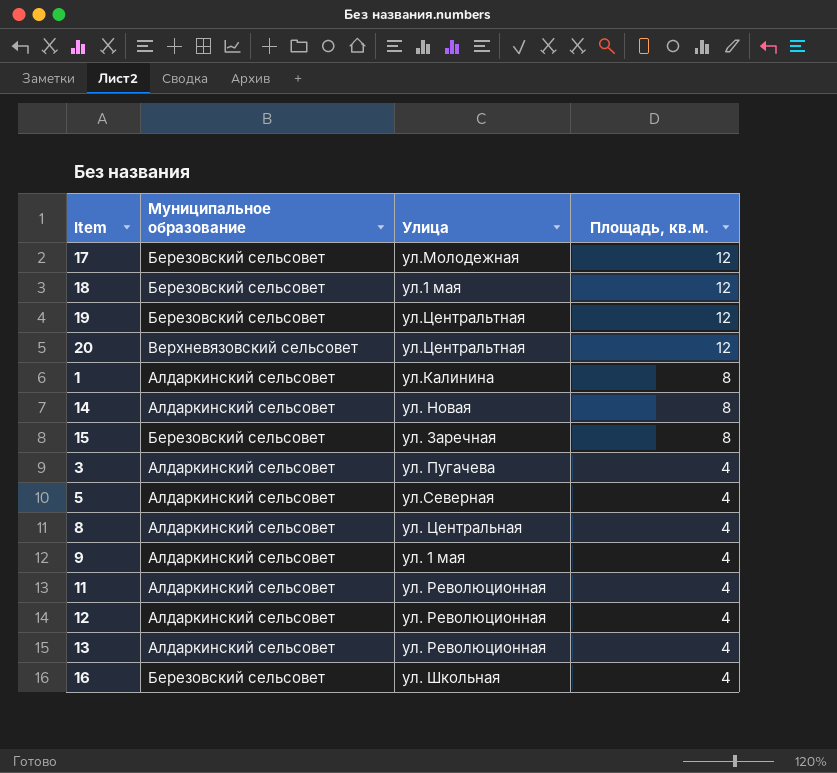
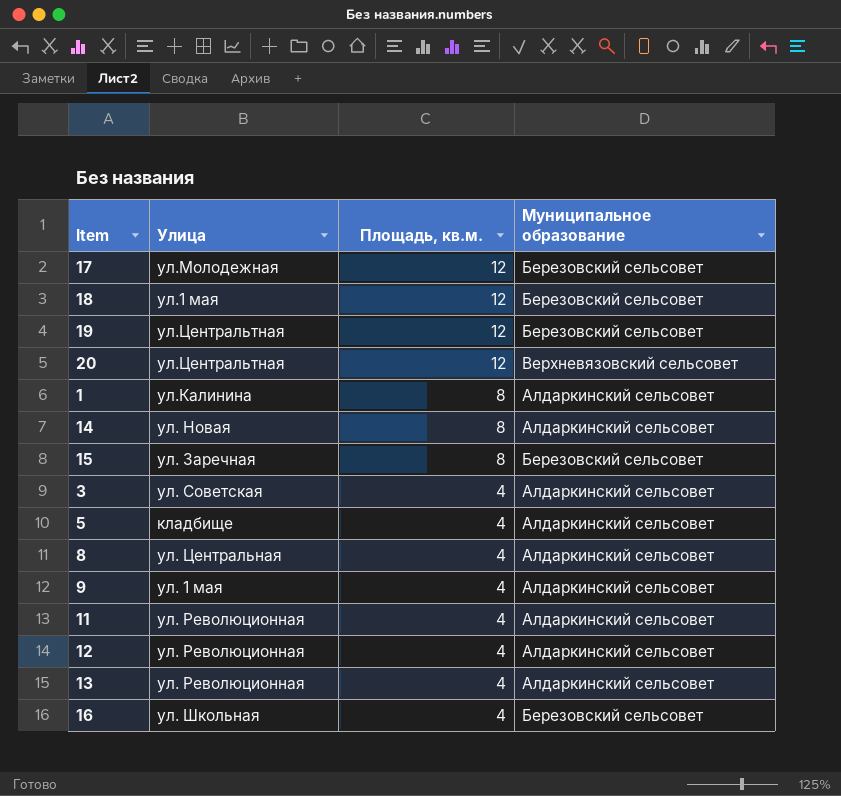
column Муниципальное образование | position: 2 -> 4
3 | Улица: ул. Пугачева -> ул. Советская
5 | Улица: ул.Северная -> кладбище

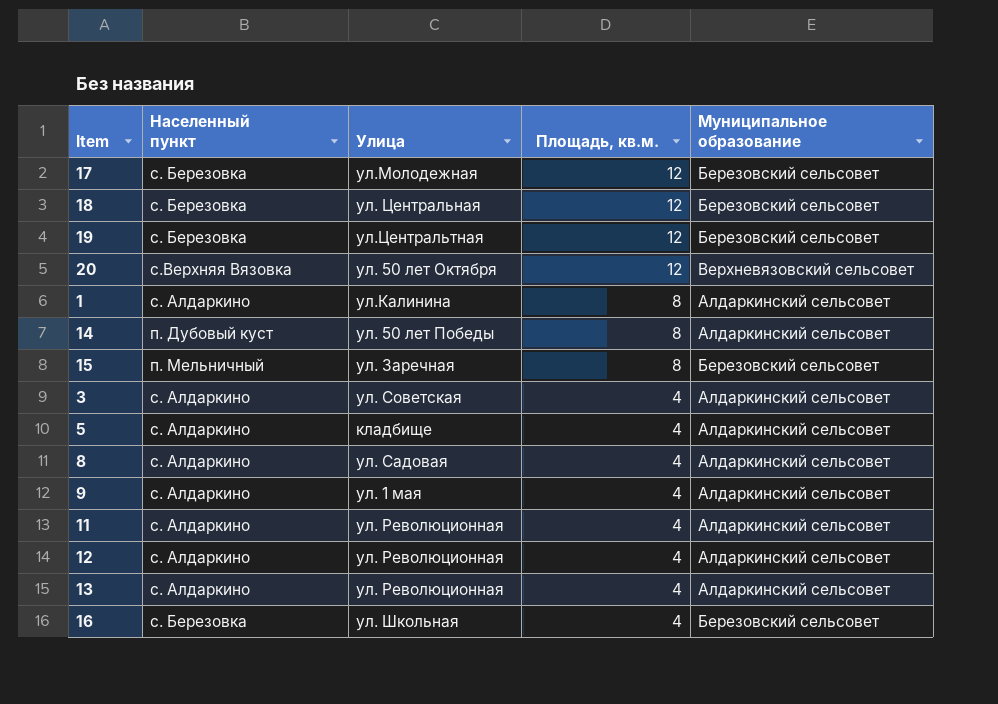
column Населенный пункт | position: none -> 2
18 | Улица: ул.1 мая -> ул. Центральная
20 | Улица: ул.Центральтная -> ул. 50 лет Октября
14 | Улица: ул. Новая -> ул. 50 лет Победы
8 | Улица: ул. Центральная -> ул. Садовая

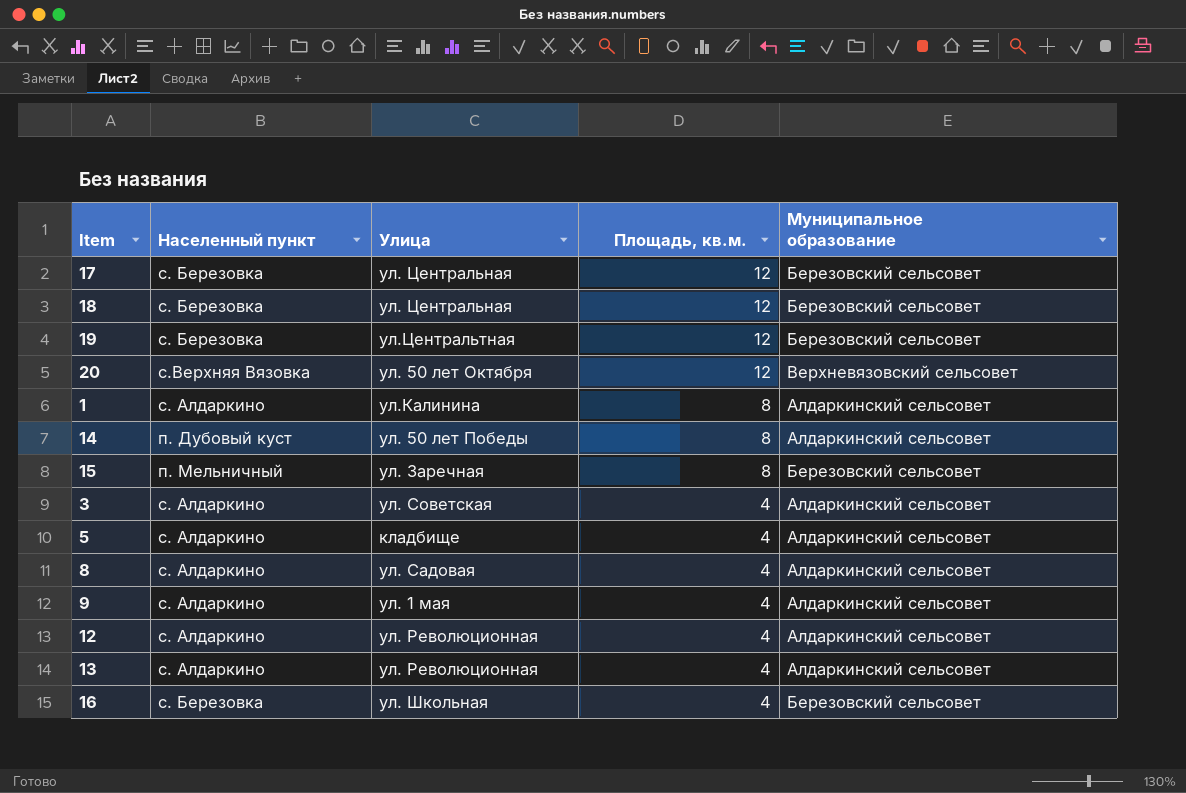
row 11: с. Алдаркино | ул. Революционная | 4 | Алдаркинский сельсовет -> none
17 | Улица: ул.Молодежная -> ул. Центральная

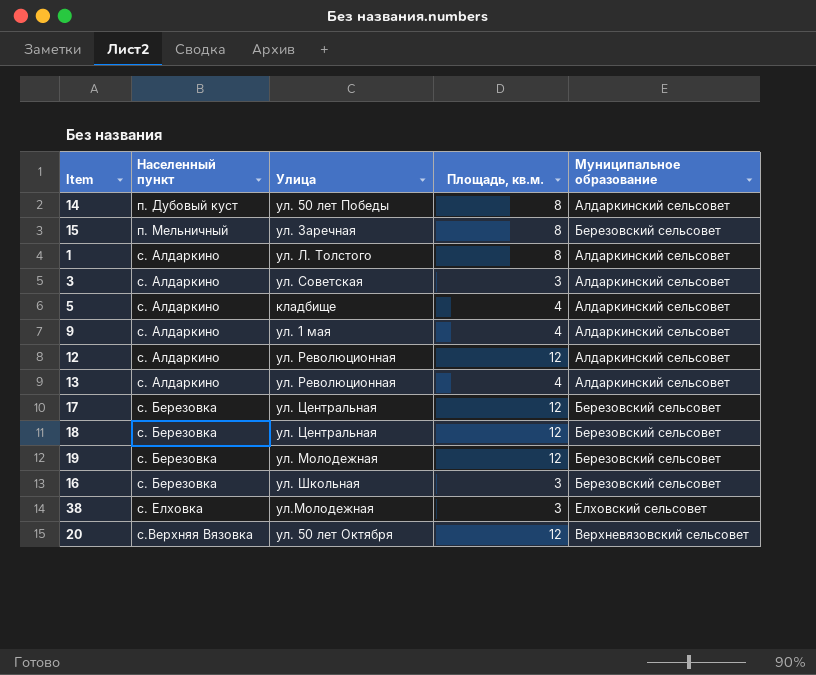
row order: Площадь, кв.м. descending -> Населенный пункт ascending
row 8: с. Алдаркино | ул. Садовая | 4 | Алдаркинский сельсовет -> none
1 | Улица: ул.Калинина -> ул. Л. Толстого
3 | Площадь, кв.м.: 4 -> 3
12 | Площадь, кв.м.: 4 -> 12
19 | Улица: ул.Центральтная -> ул. Молодежная
16 | Площадь, кв.м.: 4 -> 3
row 38: none -> с. Елховка | ул.Молодежная | 3 | Елховский сельсовет

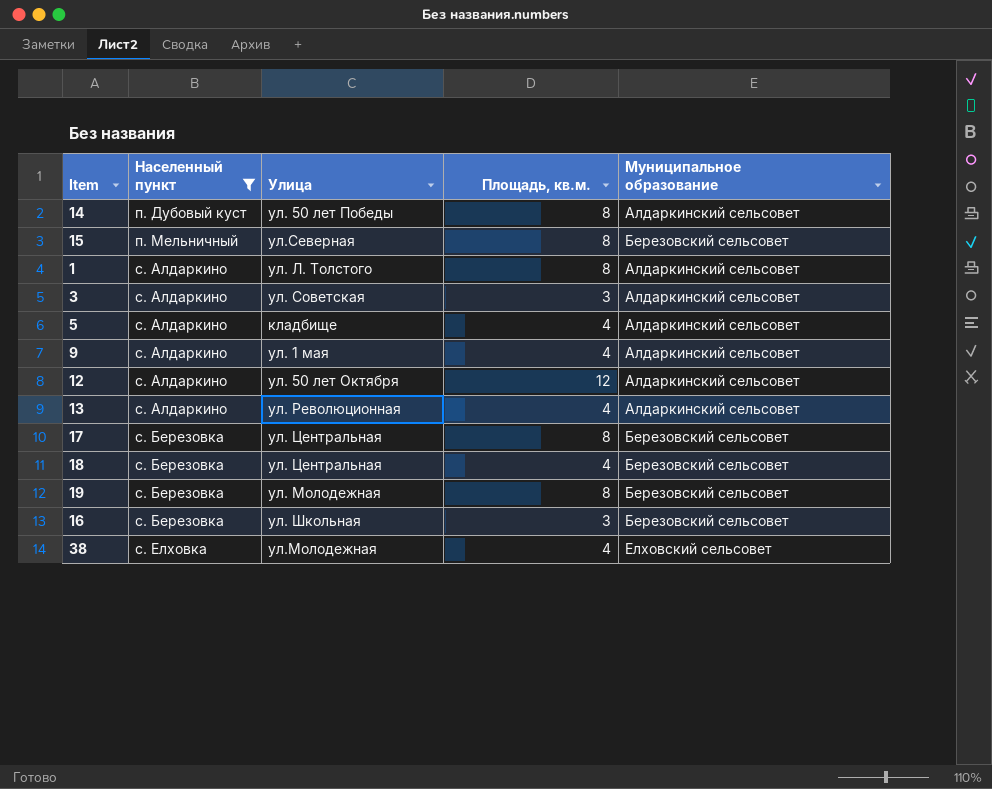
filter: none -> Населенный пункт != с.Верхняя Вязовка
15 | Улица: ул. Заречная -> ул.Северная
12 | Улица: ул. Революционная -> ул. 50 лет Октября
17 | Площадь, кв.м.: 12 -> 8
18 | Площадь, кв.м.: 12 -> 4
19 | Площадь, кв.м.: 12 -> 8
38 | Площадь, кв.м.: 3 -> 4

